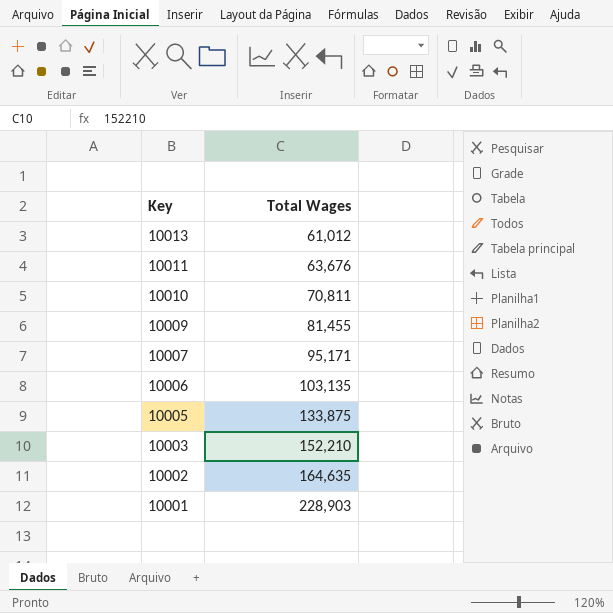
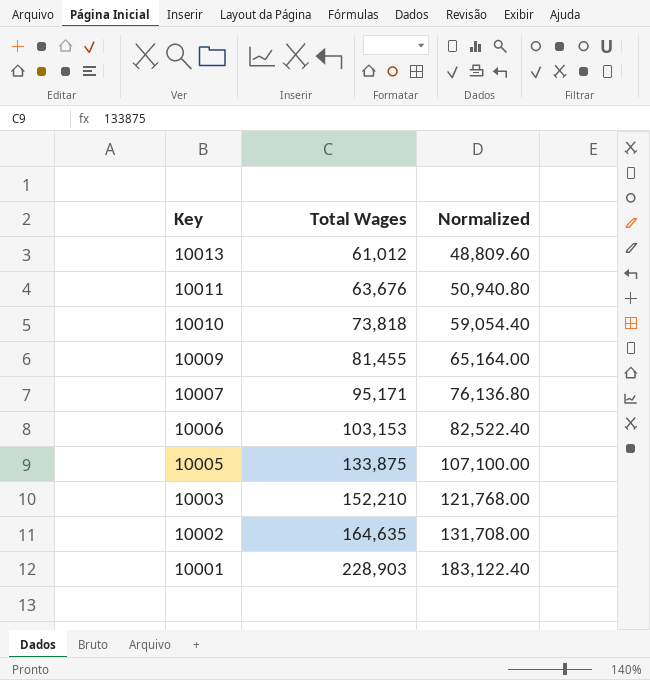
column Normalized | formula: none -> [Total Wages] * 0.8
10010 | Total Wages: 70,811 -> 73,818
10006 | Total Wages: 103,135 -> 103,153

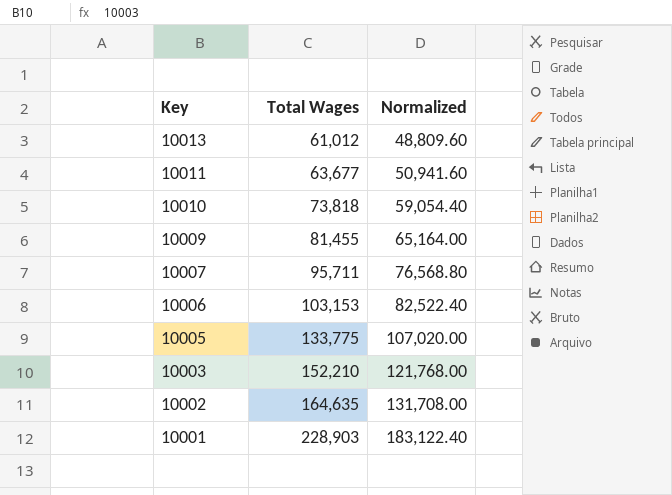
10011 | Total Wages: 63,676 -> 63,677
10011 | Normalized: 50,940.80 -> 50,941.60
10007 | Total Wages: 95,171 -> 95,711
10007 | Normalized: 76,136.80 -> 76,568.80
10005 | Total Wages: 133,875 -> 133,775
10005 | Normalized: 107,100.00 -> 107,020.00

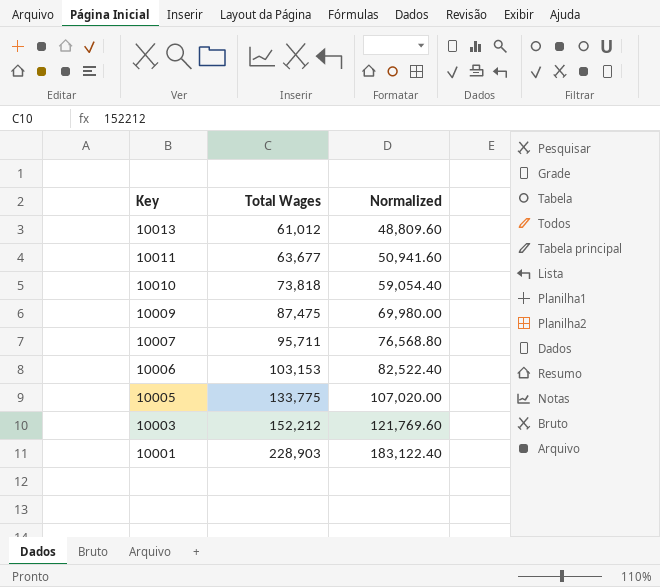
row 10002: 164,635 | 131,708.00 -> none
10009 | Total Wages: 81,455 -> 87,475
10009 | Normalized: 65,164.00 -> 69,980.00
10003 | Total Wages: 152,210 -> 152,212
10003 | Normalized: 121,768.00 -> 121,769.60

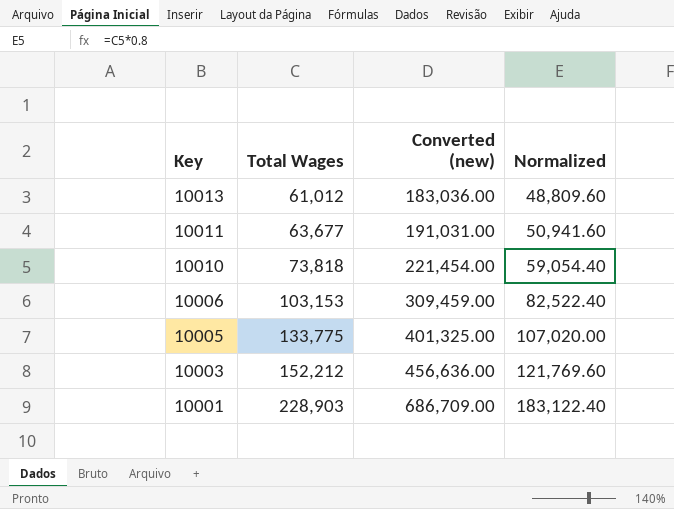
column Converted (new) | formula: none -> [Total Wages] * 3
row 10009: 87,475 | 69,980.00 -> none
row 10007: 95,711 | 76,568.80 -> none

